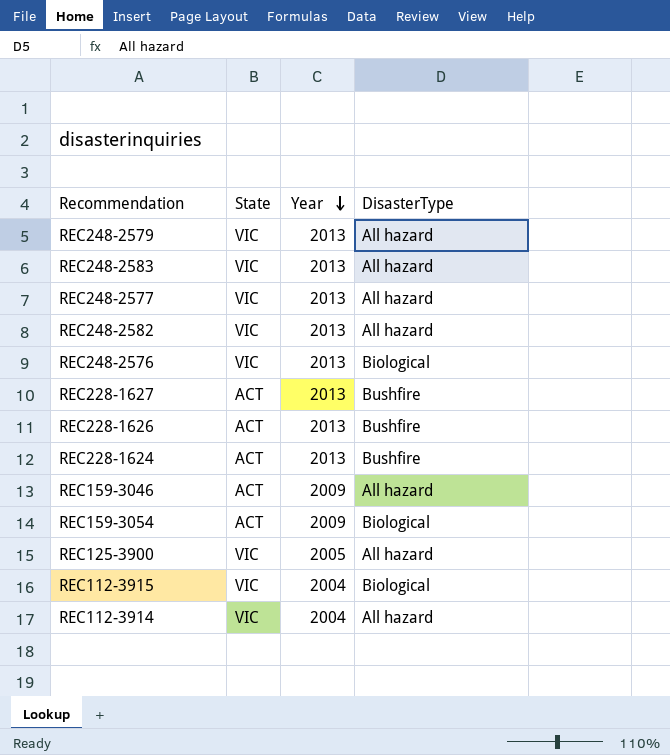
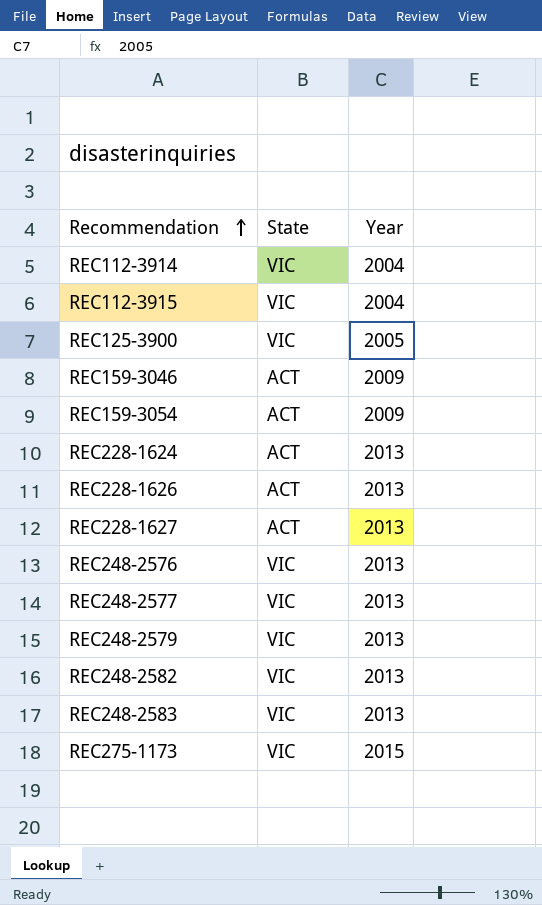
row order: Year descending -> Recommendation ascending
column DisasterType | position: 4 -> none
row REC275-1173: none -> VIC | 2015

